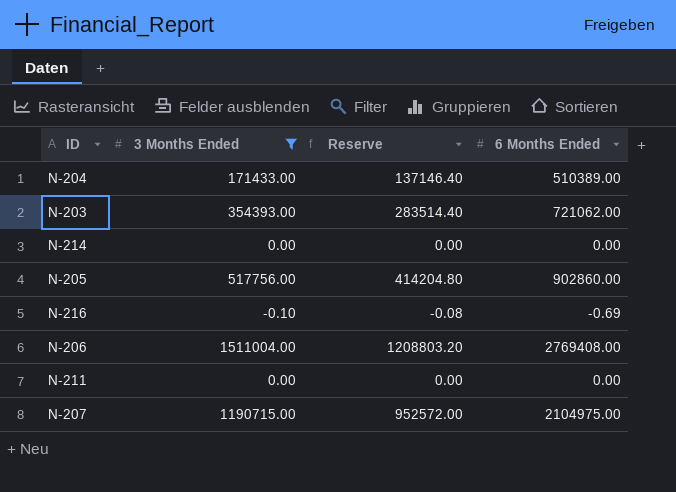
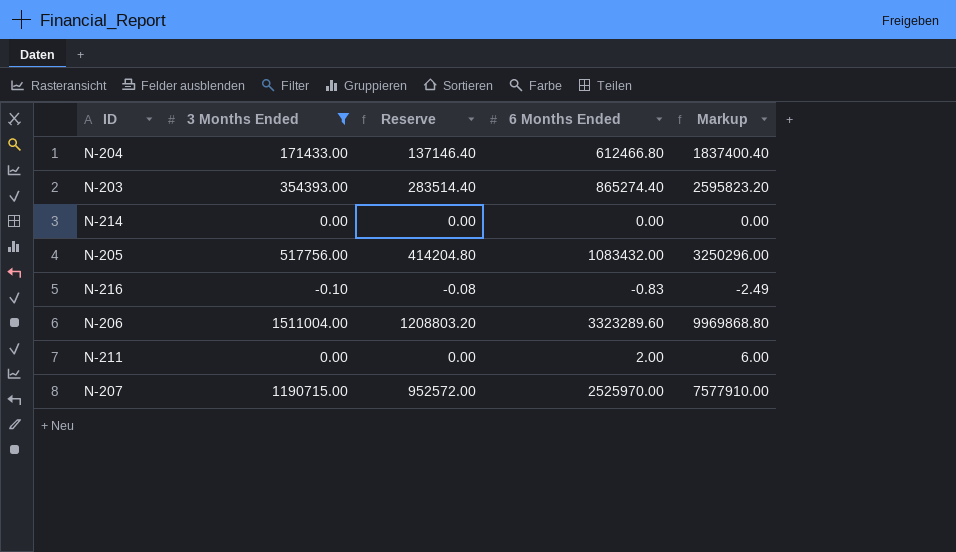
column Markup | formula: none -> [6 Months Ended] * 3
N-204 | 6 Months Ended: 510389.00 -> 612466.80
N-203 | 6 Months Ended: 721062.00 -> 865274.40
N-205 | 6 Months Ended: 902860.00 -> 1083432.00
N-216 | 6 Months Ended: -0.69 -> -0.83
N-206 | 6 Months Ended: 2769408.00 -> 3323289.60
N-211 | 6 Months Ended: 0.00 -> 2.00
N-207 | 6 Months Ended: 2104975.00 -> 2525970.00

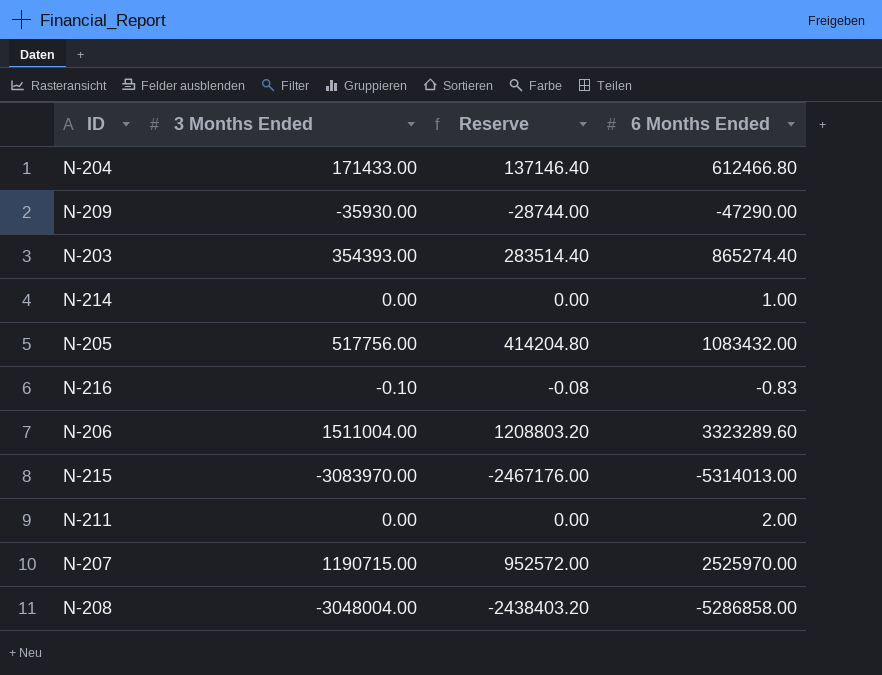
filter: 3 Months Ended >= -0.10 -> none
column Markup | formula: [6 Months Ended] * 3 -> none
N-214 | 6 Months Ended: 0.00 -> 1.00

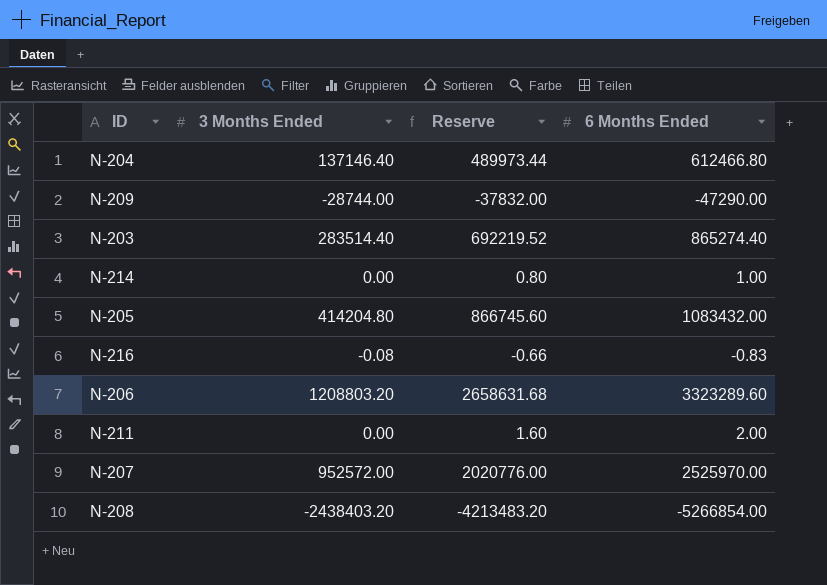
column Reserve | formula: [3 Months Ended] * 0.8 -> [6 Months Ended] * 0.8
row N-215: -3083970.00 | -2467176.00 | -5314013.00 -> none
N-204 | 3 Months Ended: 171433.00 -> 137146.40
N-209 | 3 Months Ended: -35930.00 -> -28744.00
N-203 | 3 Months Ended: 354393.00 -> 283514.40
N-205 | 3 Months Ended: 517756.00 -> 414204.80
N-216 | 3 Months Ended: -0.10 -> -0.08
N-206 | 3 Months Ended: 1511004.00 -> 1208803.20
N-207 | 3 Months Ended: 1190715.00 -> 952572.00
N-208 | 3 Months Ended: -3048004.00 -> -2438403.20
N-208 | 6 Months Ended: -5286858.00 -> -5266854.00

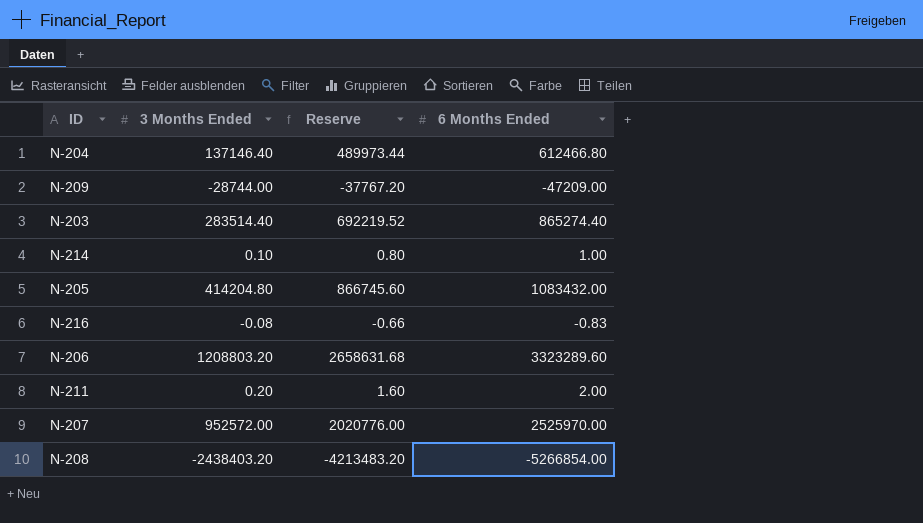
N-209 | Reserve: -37832.00 -> -37767.20
N-209 | 6 Months Ended: -47290.00 -> -47209.00
N-214 | 3 Months Ended: 0.00 -> 0.10
N-211 | 3 Months Ended: 0.00 -> 0.20

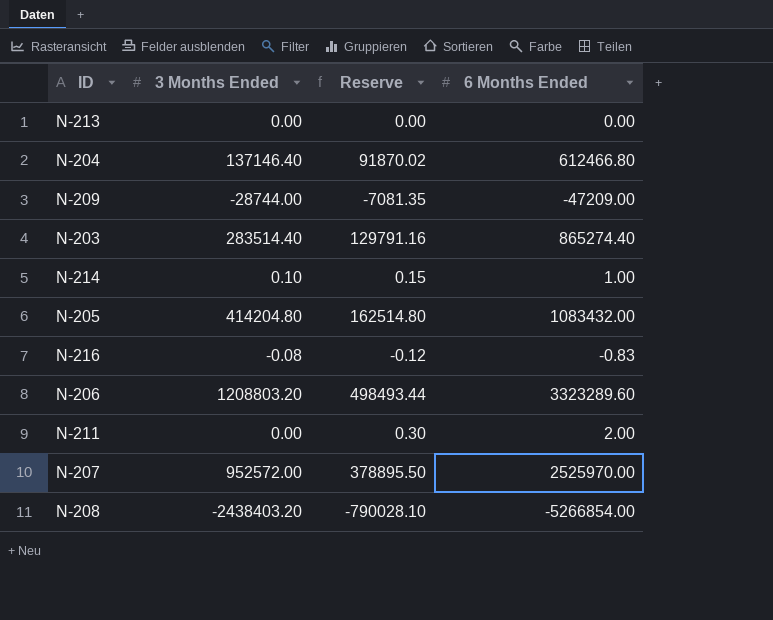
column Reserve | formula: [6 Months Ended] * 0.8 -> [6 Months Ended] * 0.15
row N-213: none -> 0.00 | 0.00 | 0.00
N-211 | 3 Months Ended: 0.20 -> 0.00

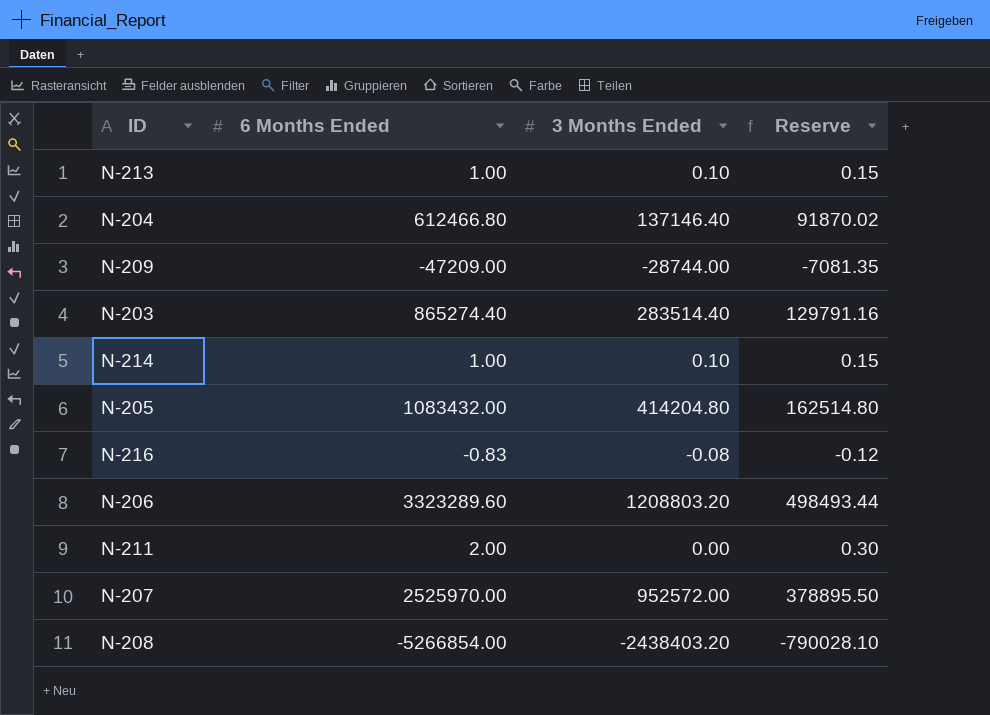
column 6 Months Ended | position: 4 -> 2
N-213 | 6 Months Ended: 0.00 -> 1.00
N-213 | 3 Months Ended: 0.00 -> 0.10
N-213 | Reserve: 0.00 -> 0.15

